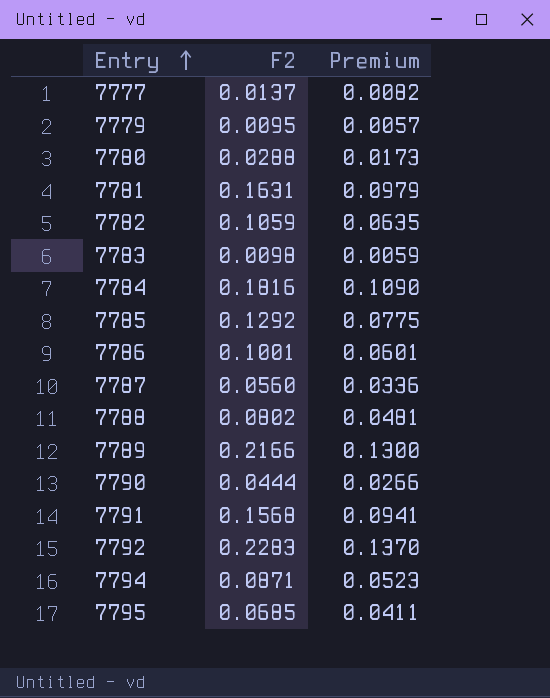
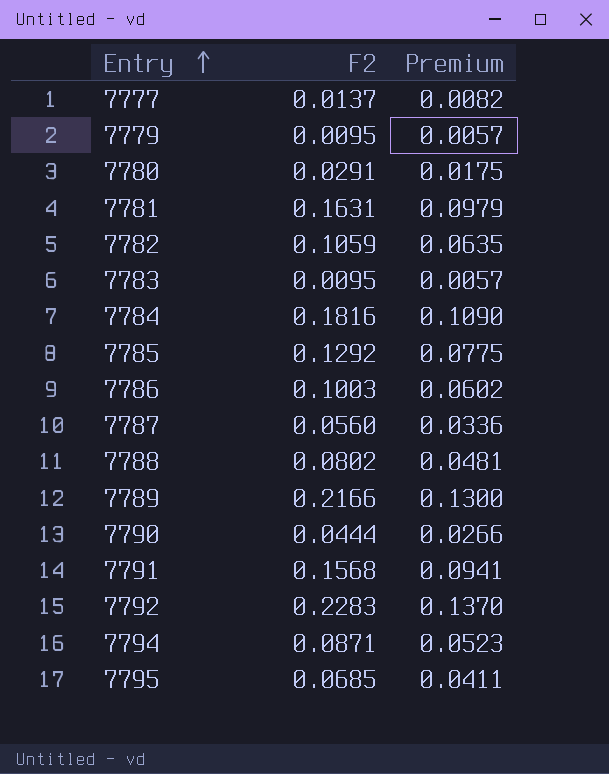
7780 | F2: 0.0288 -> 0.0291
7780 | Premium: 0.0173 -> 0.0175
7783 | F2: 0.0098 -> 0.0095
7783 | Premium: 0.0059 -> 0.0057
7786 | F2: 0.1001 -> 0.1003
7786 | Premium: 0.0601 -> 0.0602

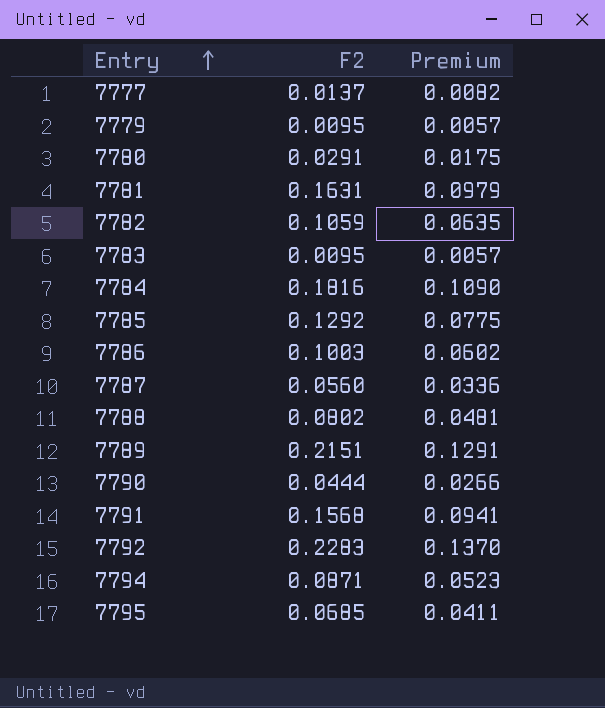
7789 | F2: 0.2166 -> 0.2151
7789 | Premium: 0.1300 -> 0.1291

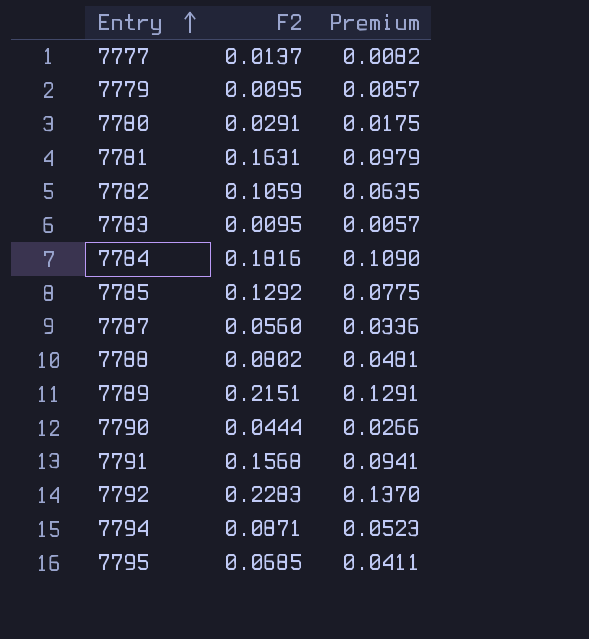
row 7786: 0.1003 | 0.0602 -> none

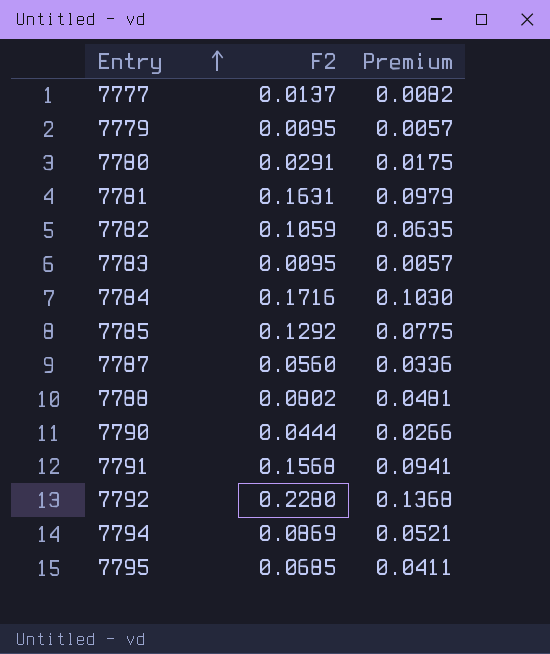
row 7789: 0.2151 | 0.1291 -> none
7784 | F2: 0.1816 -> 0.1716
7784 | Premium: 0.1090 -> 0.1030
7792 | F2: 0.2283 -> 0.2280
7792 | Premium: 0.1370 -> 0.1368
7794 | F2: 0.0871 -> 0.0869
7794 | Premium: 0.0523 -> 0.0521

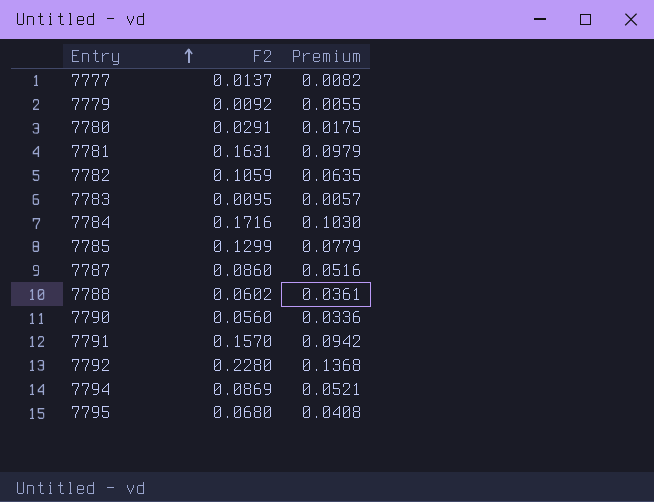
7779 | F2: 0.0095 -> 0.0092
7779 | Premium: 0.0057 -> 0.0055
7785 | F2: 0.1292 -> 0.1299
7785 | Premium: 0.0775 -> 0.0779
7787 | F2: 0.0560 -> 0.0860
7787 | Premium: 0.0336 -> 0.0516
7788 | F2: 0.0802 -> 0.0602
7788 | Premium: 0.0481 -> 0.0361
7790 | F2: 0.0444 -> 0.0560
7790 | Premium: 0.0266 -> 0.0336
7791 | F2: 0.1568 -> 0.1570
7791 | Premium: 0.0941 -> 0.0942
7795 | F2: 0.0685 -> 0.0680
7795 | Premium: 0.0411 -> 0.0408

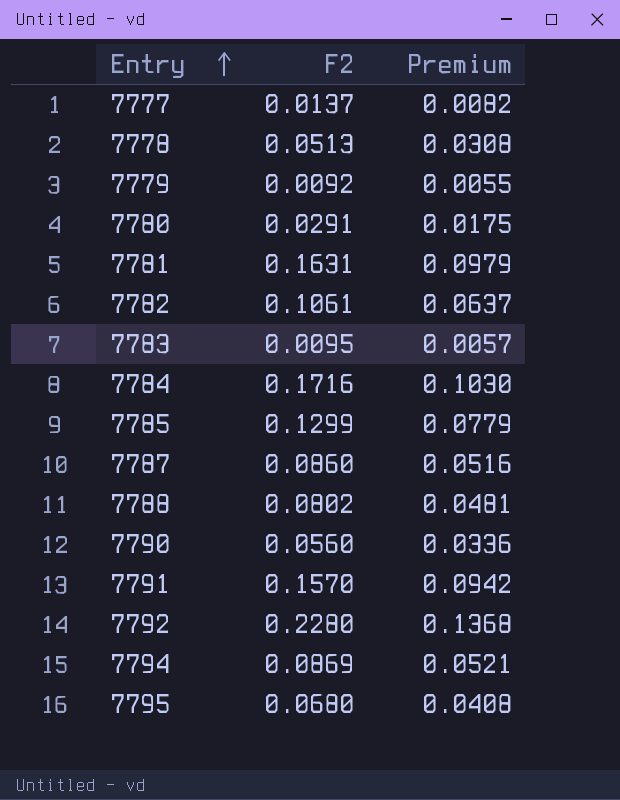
row 7778: none -> 0.0513 | 0.0308
7782 | F2: 0.1059 -> 0.1061
7782 | Premium: 0.0635 -> 0.0637
7788 | F2: 0.0602 -> 0.0802
7788 | Premium: 0.0361 -> 0.0481

